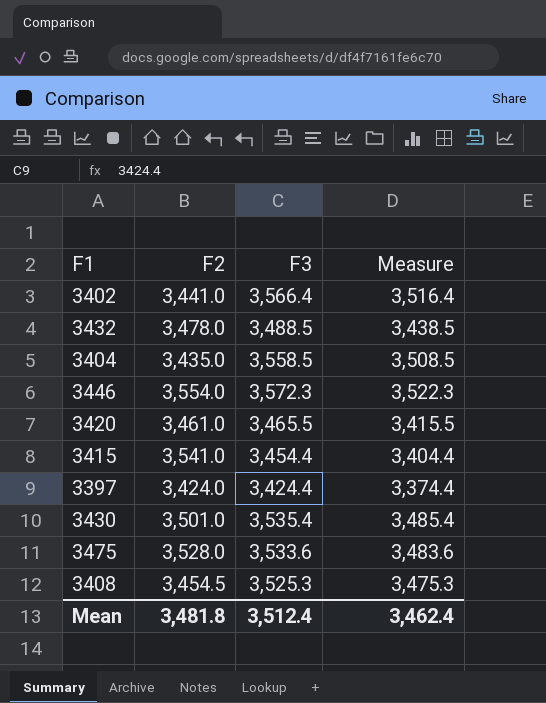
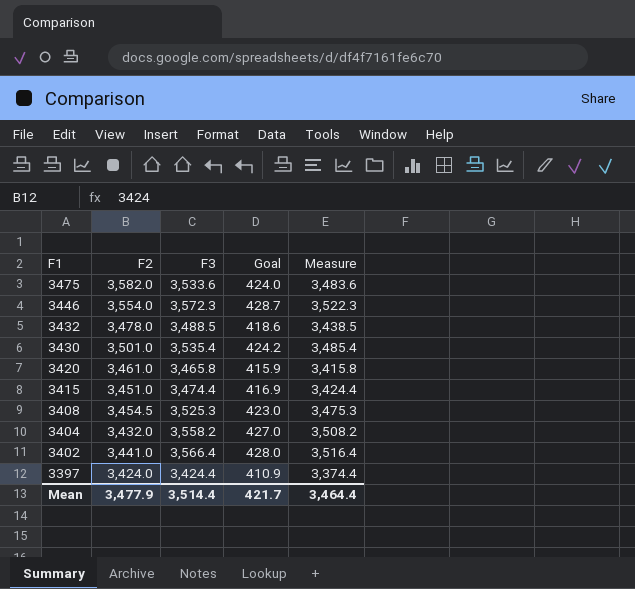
row order: none -> F1 descending
column Goal | formula: none -> [F3] * 0.12
3475 | F2: 3,528.0 -> 3,582.0
3420 | F3: 3,465.5 -> 3,465.8
3420 | Measure: 3,415.5 -> 3,415.8
3415 | F2: 3,541.0 -> 3,451.0
3415 | F3: 3,454.4 -> 3,474.4
3415 | Measure: 3,404.4 -> 3,424.4
3404 | F2: 3,435.0 -> 3,432.0
3404 | F3: 3,558.5 -> 3,558.2
3404 | Measure: 3,508.5 -> 3,508.2
Mean | F2: 3,481.8 -> 3,477.9
Mean | F3: 3,512.4 -> 3,514.4
Mean | Measure: 3,462.4 -> 3,464.4

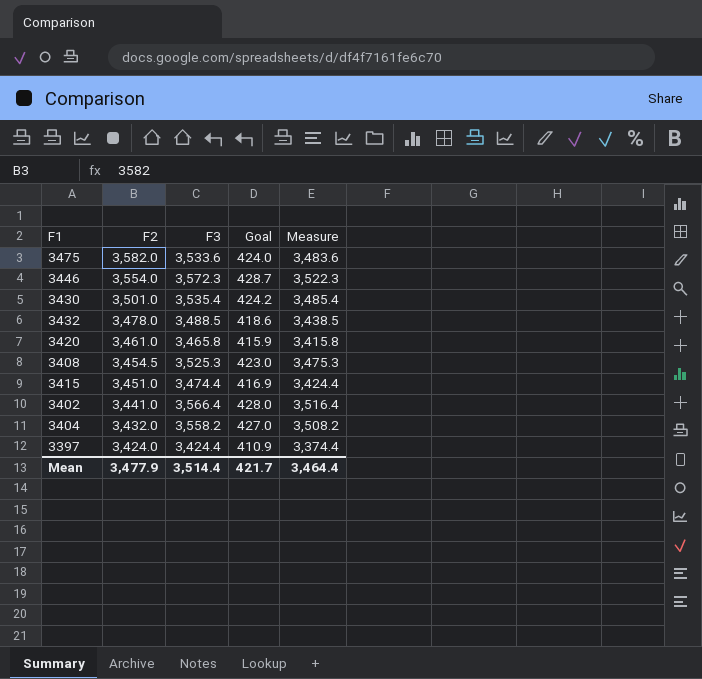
row order: F1 descending -> F2 descending

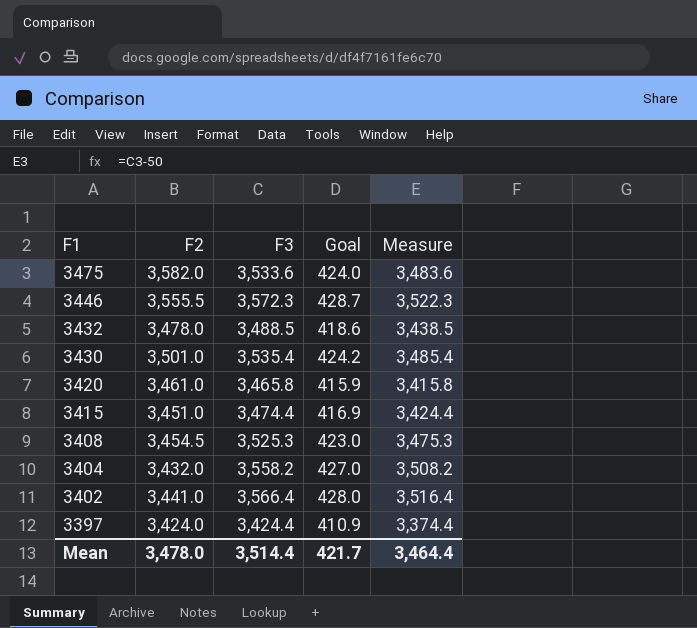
row order: F2 descending -> F1 descending
3446 | F2: 3,554.0 -> 3,555.5
Mean | F2: 3,477.9 -> 3,478.0

